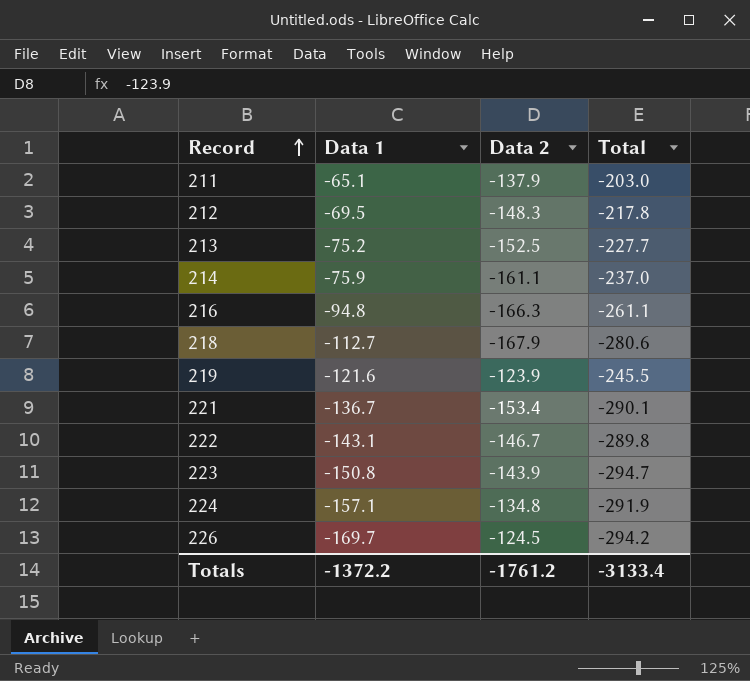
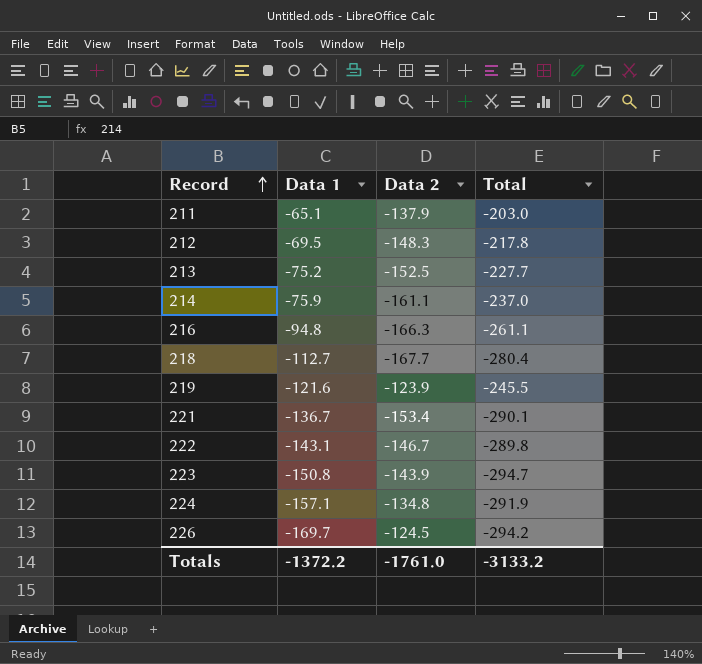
218 | Data 2: -167.9 -> -167.7
218 | Total: -280.6 -> -280.4
Totals | Data 2: -1761.2 -> -1761.0
Totals | Total: -3133.4 -> -3133.2

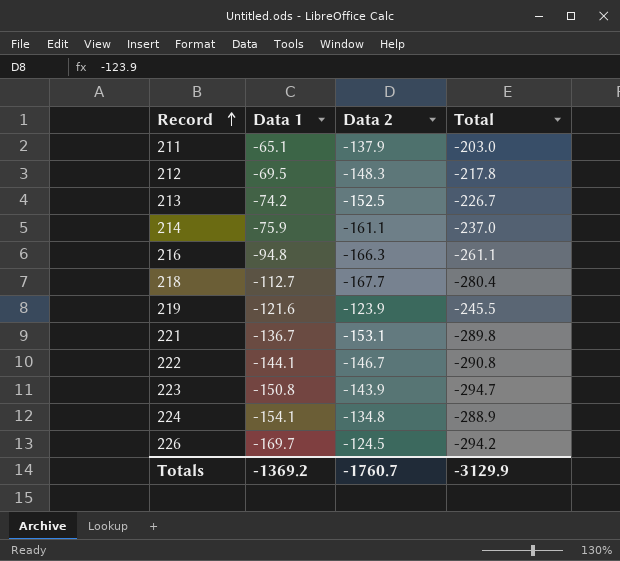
213 | Data 1: -75.2 -> -74.2
213 | Total: -227.7 -> -226.7
221 | Data 2: -153.4 -> -153.1
221 | Total: -290.1 -> -289.8
222 | Data 1: -143.1 -> -144.1
222 | Total: -289.8 -> -290.8
224 | Data 1: -157.1 -> -154.1
224 | Total: -291.9 -> -288.9
Totals | Data 1: -1372.2 -> -1369.2
Totals | Data 2: -1761.0 -> -1760.7
Totals | Total: -3133.2 -> -3129.9

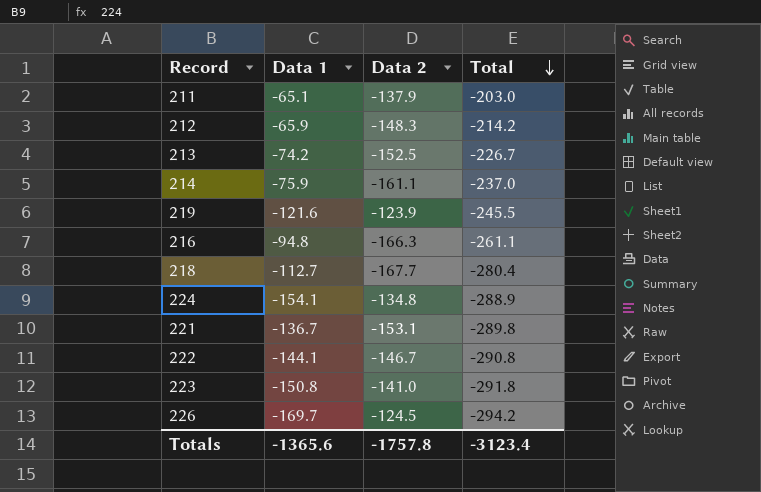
row order: Record ascending -> Total descending
212 | Data 1: -69.5 -> -65.9
212 | Total: -217.8 -> -214.2
223 | Data 2: -143.9 -> -141.0
223 | Total: -294.7 -> -291.8
Totals | Data 1: -1369.2 -> -1365.6
Totals | Data 2: -1760.7 -> -1757.8
Totals | Total: -3129.9 -> -3123.4

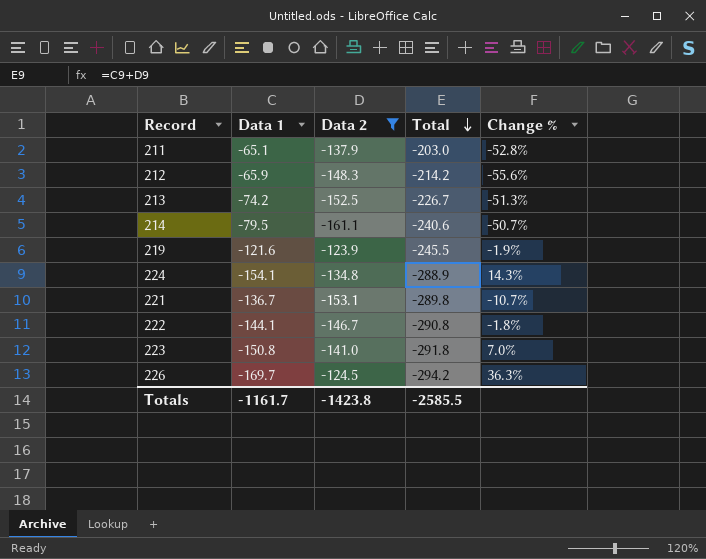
filter: none -> Data 2 >= -161.1
column Change % | formula: none -> ([Data 1] - [Data 2]) / [Data 2]
214 | Data 1: -75.9 -> -79.5
214 | Total: -237.0 -> -240.6
Totals | Data 1: -1365.6 -> -1161.7
Totals | Data 2: -1757.8 -> -1423.8
Totals | Total: -3123.4 -> -2585.5

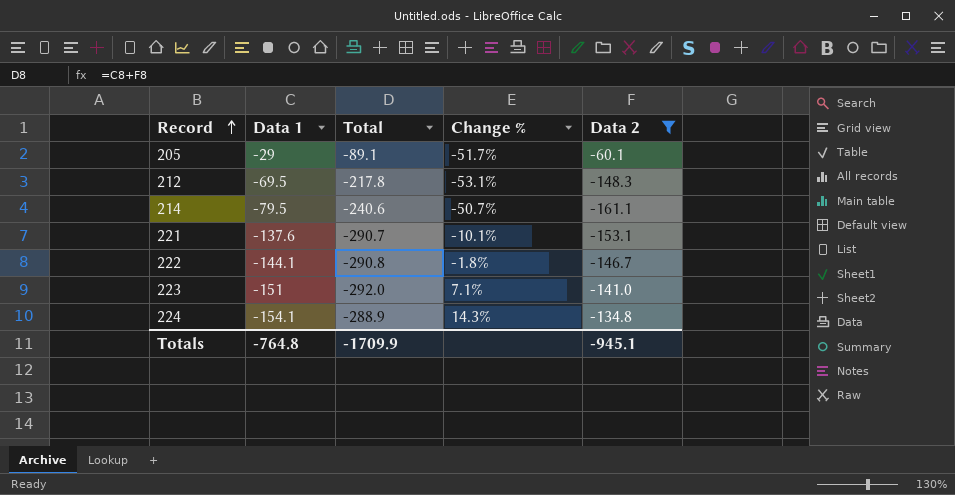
row order: Total descending -> Record ascending
column Data 2 | position: 3 -> 5
row 211: -65.1 | -137.9 | -203.0 | -52.8% -> none
row 213: -74.2 | -152.5 | -226.7 | -51.3% -> none
row 219: -121.6 | -123.9 | -245.5 | -1.9% -> none
row 226: -169.7 | -124.5 | -294.2 | 36.3% -> none
row 205: none -> -29 | -89.1 | -51.7% | -60.1
212 | Data 1: -65.9 -> -69.5
212 | Total: -214.2 -> -217.8
212 | Change %: -55.6% -> -53.1%
221 | Data 1: -136.7 -> -137.6
221 | Total: -289.8 -> -290.7
221 | Change %: -10.7% -> -10.1%
223 | Data 1: -150.8 -> -151
223 | Total: -291.8 -> -292.0
223 | Change %: 7.0% -> 7.1%
Totals | Data 1: -1161.7 -> -764.8
Totals | Total: -2585.5 -> -1709.9
Totals | Data 2: -1423.8 -> -945.1

